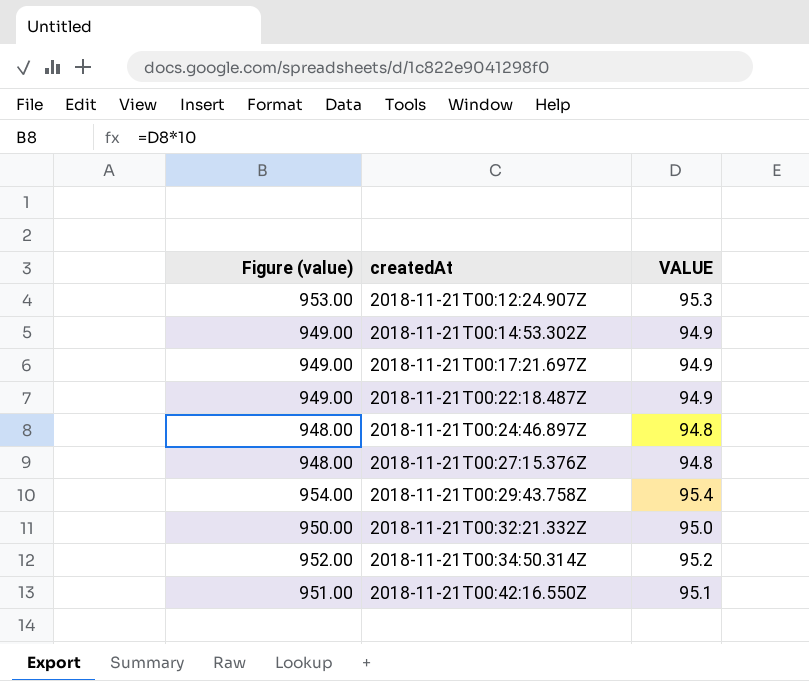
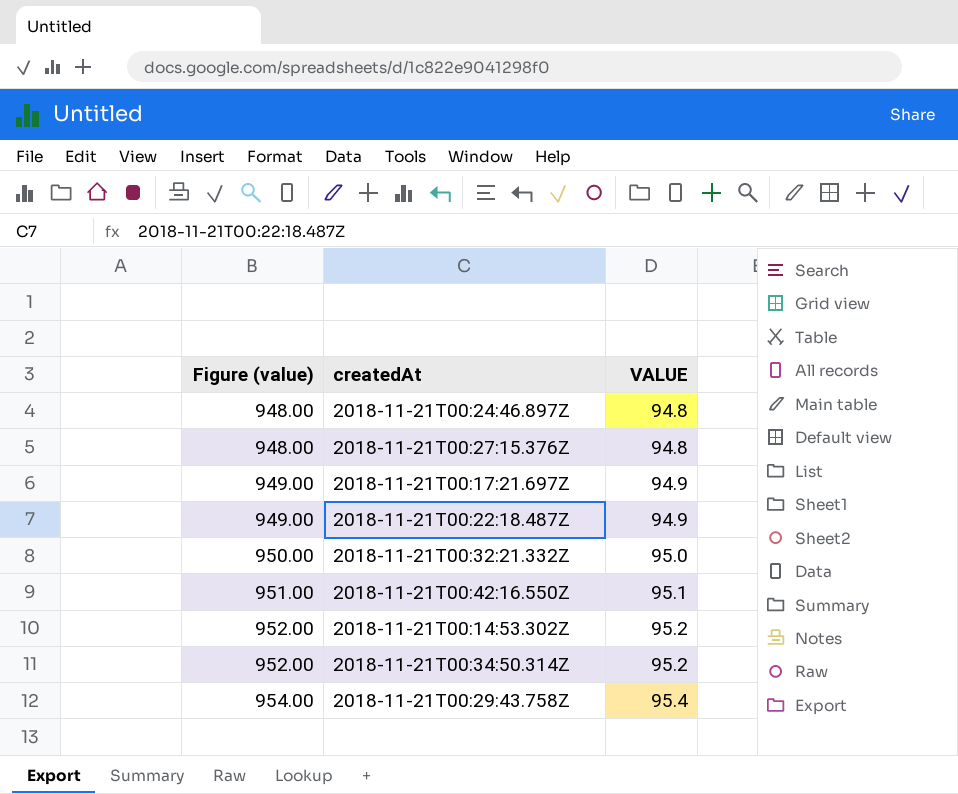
row order: createdAt ascending -> Figure (value) ascending
row 2018-11-21T00:12:24.907Z: 953.00 | 95.3 -> none
2018-11-21T00:14:53.302Z | Figure (value): 949.00 -> 952.00
2018-11-21T00:14:53.302Z | VALUE: 94.9 -> 95.2

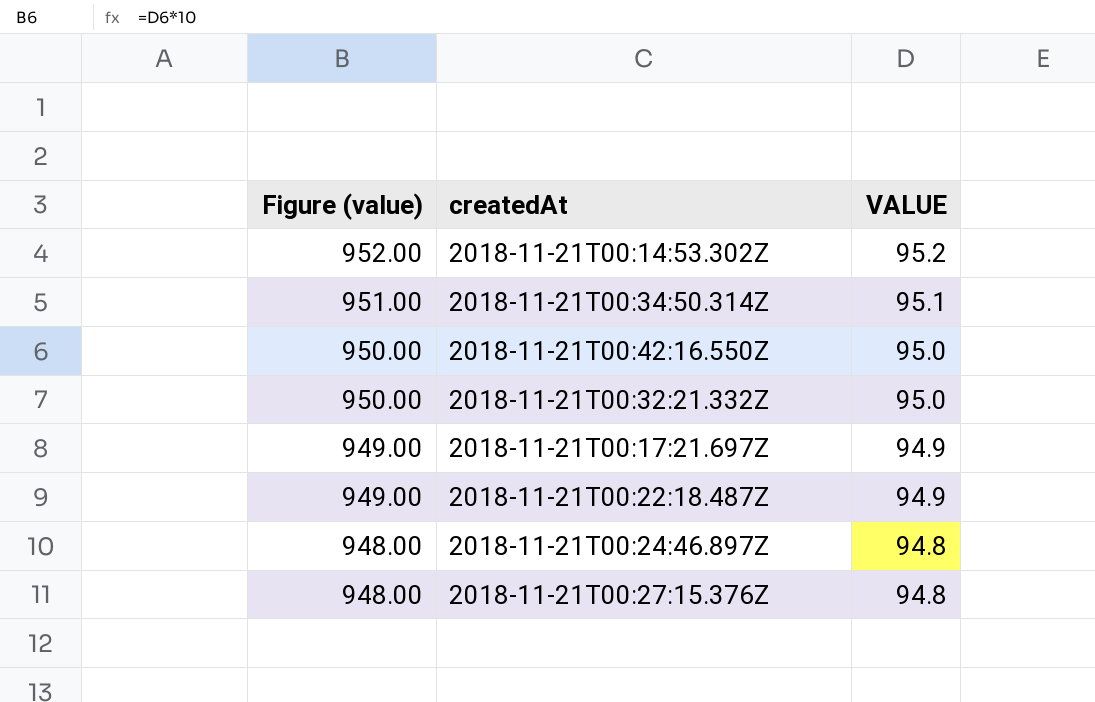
row order: Figure (value) ascending -> Figure (value) descending
row 2018-11-21T00:29:43.758Z: 954.00 | 95.4 -> none
2018-11-21T00:34:50.314Z | Figure (value): 952.00 -> 951.00
2018-11-21T00:34:50.314Z | VALUE: 95.2 -> 95.1
2018-11-21T00:42:16.550Z | Figure (value): 951.00 -> 950.00
2018-11-21T00:42:16.550Z | VALUE: 95.1 -> 95.0

